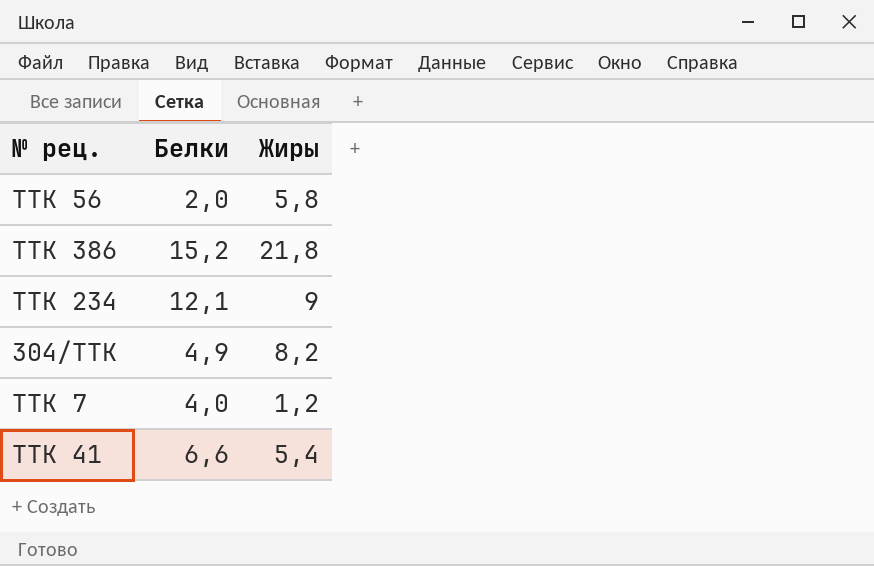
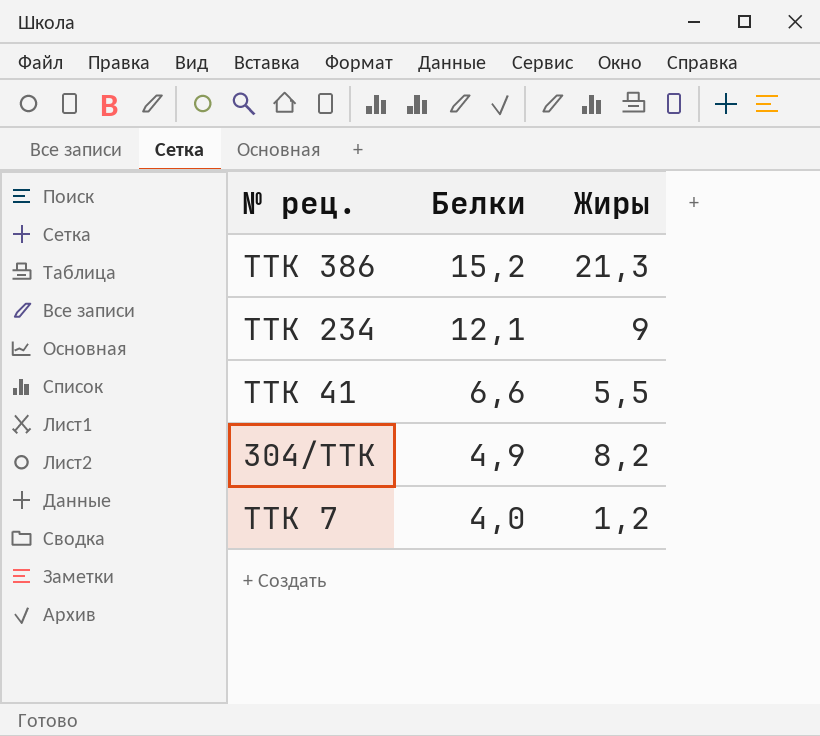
row order: none -> Белки descending
row ТТК 56: 2,0 | 5,8 -> none
ТТК 386 | Жиры: 21,8 -> 21,3
ТТК 41 | Жиры: 5,4 -> 5,5

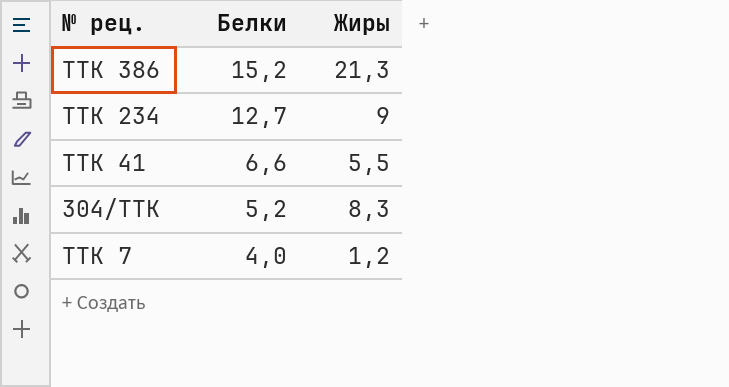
ТТК 234 | Белки: 12,1 -> 12,7
304/ТТК | Белки: 4,9 -> 5,2
304/ТТК | Жиры: 8,2 -> 8,3

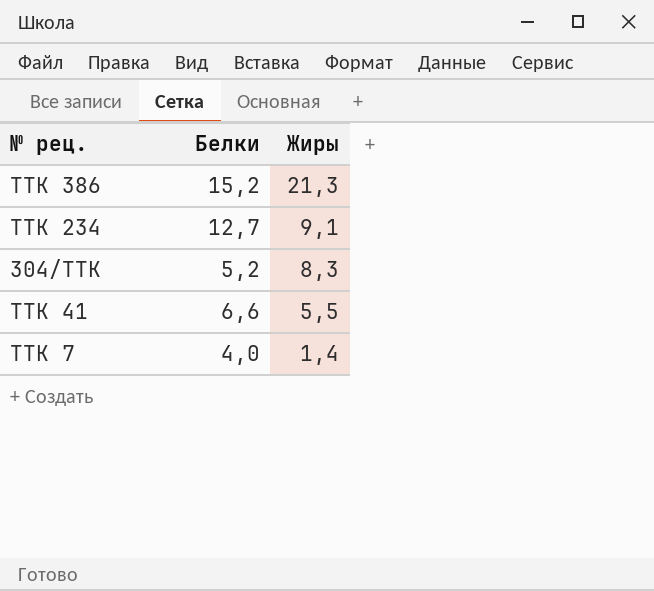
row order: Белки descending -> Жиры descending
ТТК 234 | Жиры: 9 -> 9,1
ТТК 7 | Жиры: 1,2 -> 1,4

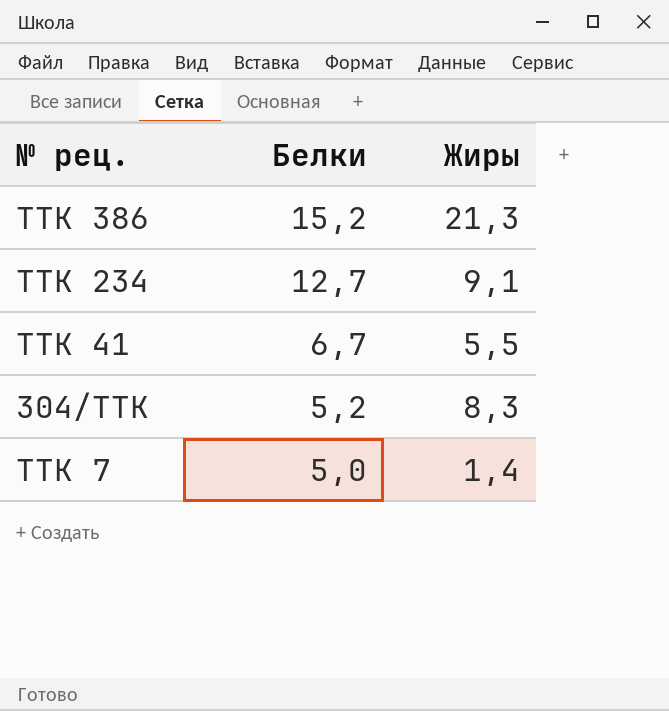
row order: Жиры descending -> Белки descending
ТТК 41 | Белки: 6,6 -> 6,7
ТТК 7 | Белки: 4,0 -> 5,0

